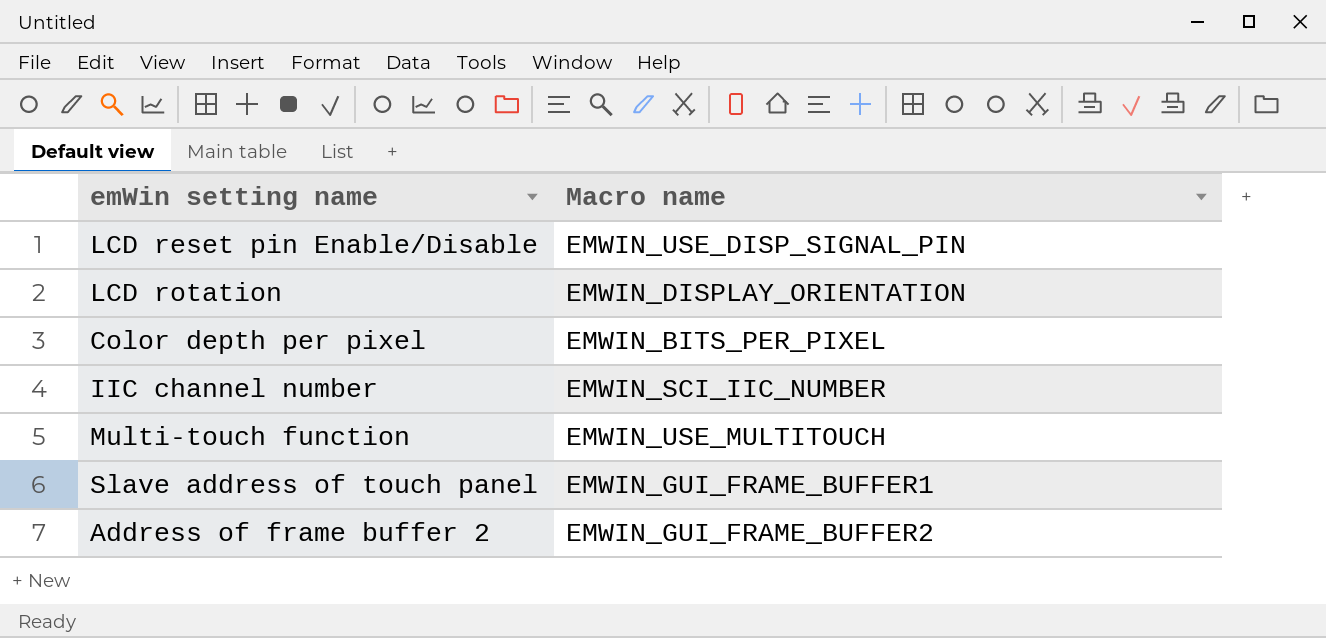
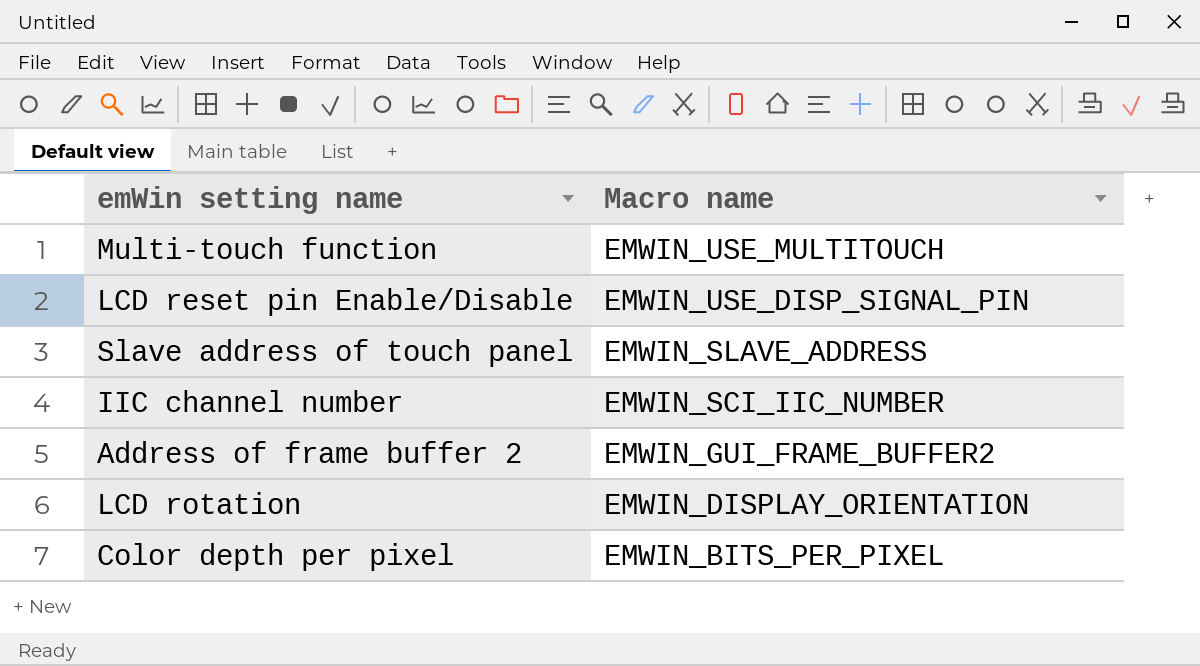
row order: none -> Macro name descending
Slave address of touch panel | Macro name: EMWIN_GUI_FRAME_BUFFER1 -> EMWIN_SLAVE_ADDRESS

